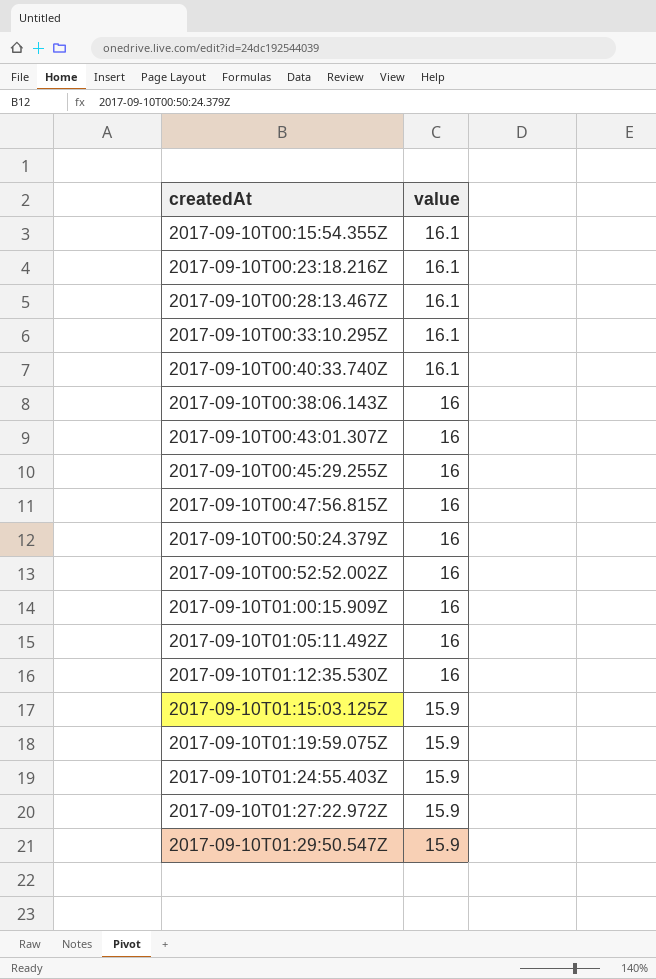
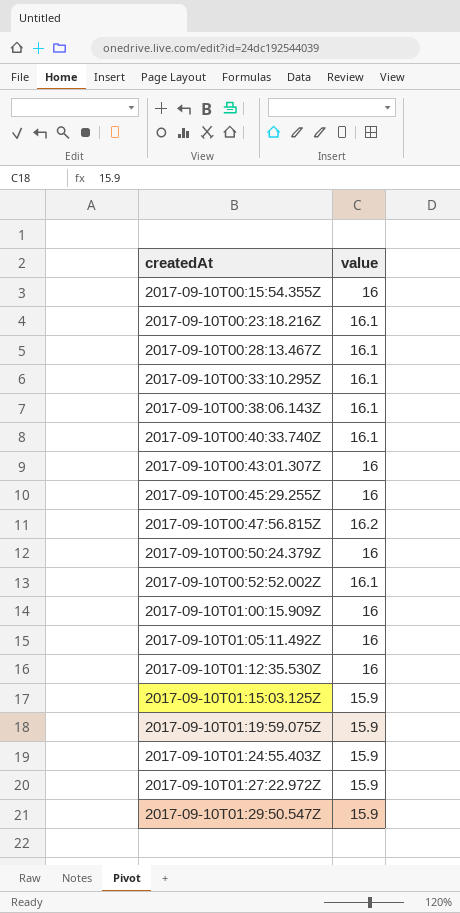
row order: value descending -> createdAt ascending
2017-09-10T00:15:54.355Z | value: 16.1 -> 16
2017-09-10T00:38:06.143Z | value: 16 -> 16.1
2017-09-10T00:47:56.815Z | value: 16 -> 16.2
2017-09-10T00:52:52.002Z | value: 16 -> 16.1

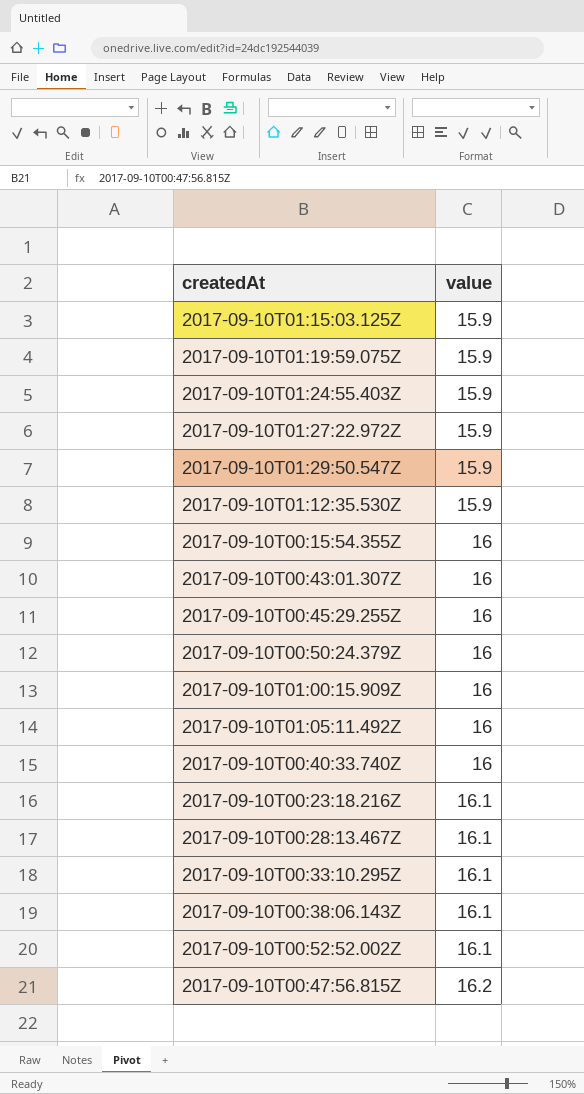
row order: createdAt ascending -> value ascending
2017-09-10T01:12:35.530Z | value: 16 -> 15.9
2017-09-10T00:40:33.740Z | value: 16.1 -> 16

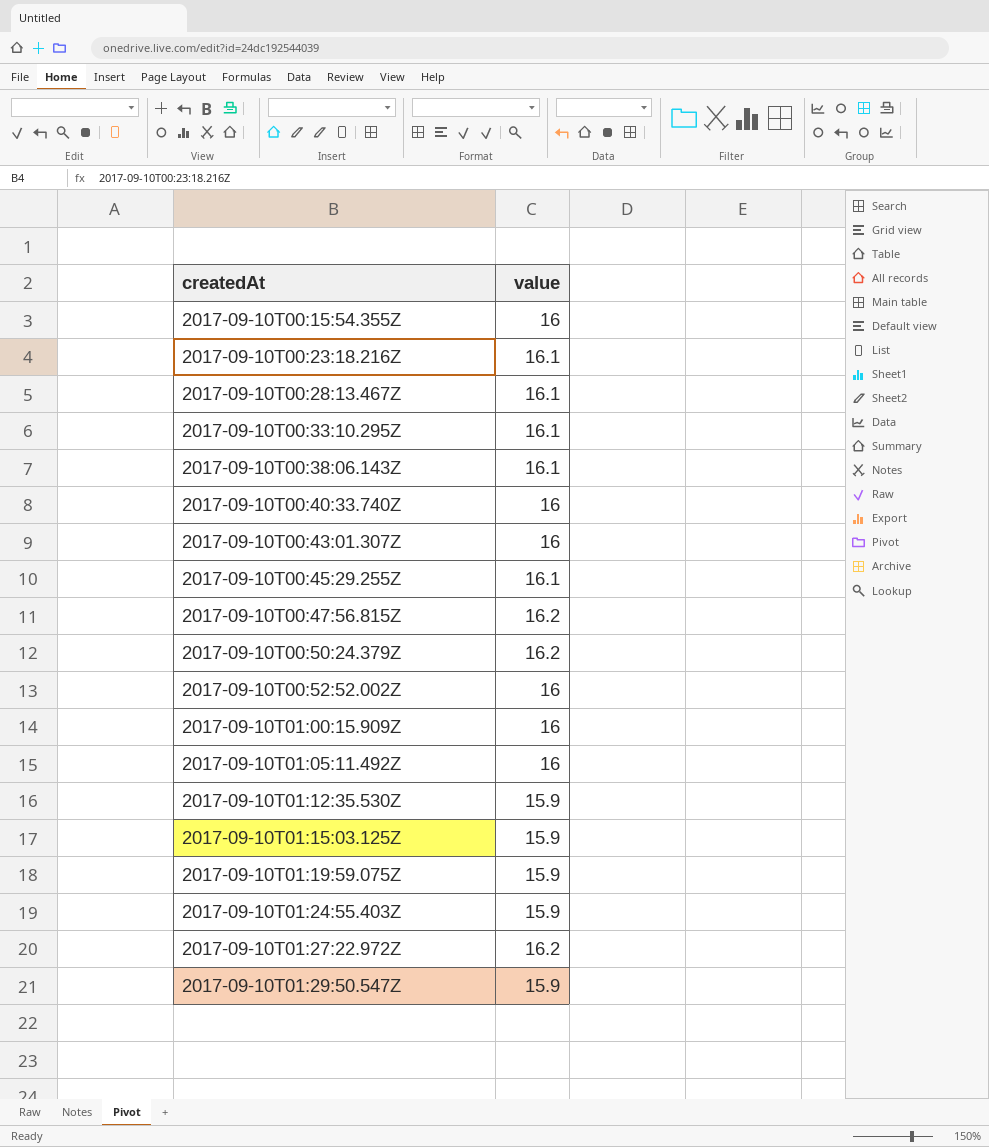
row order: value ascending -> createdAt ascending
2017-09-10T00:45:29.255Z | value: 16 -> 16.1
2017-09-10T00:50:24.379Z | value: 16 -> 16.2
2017-09-10T00:52:52.002Z | value: 16.1 -> 16
2017-09-10T01:27:22.972Z | value: 15.9 -> 16.2

